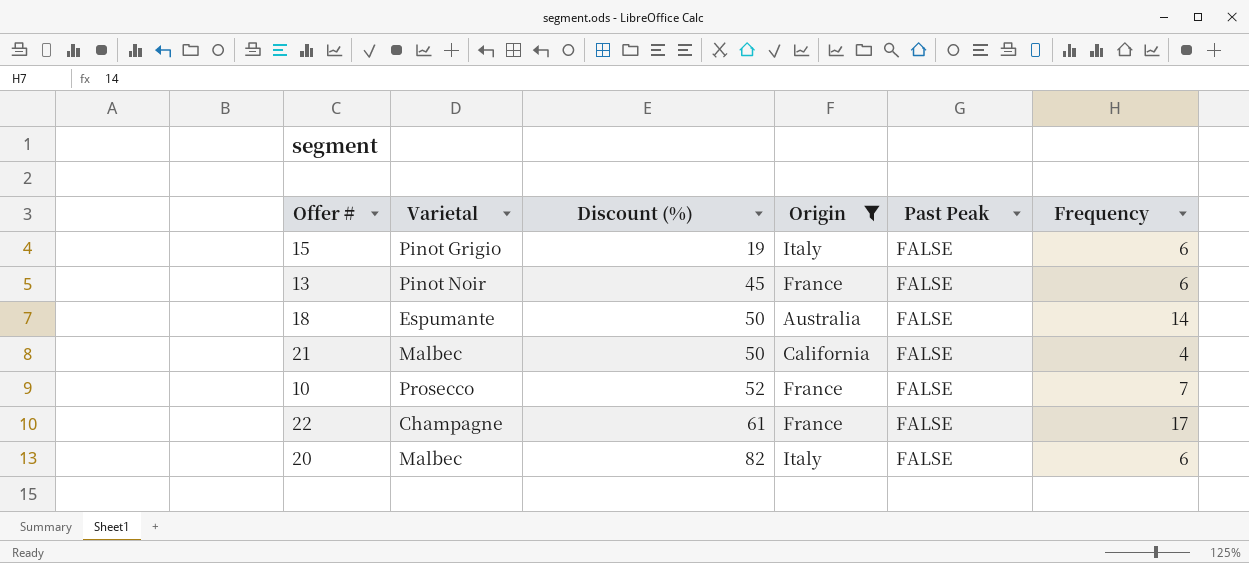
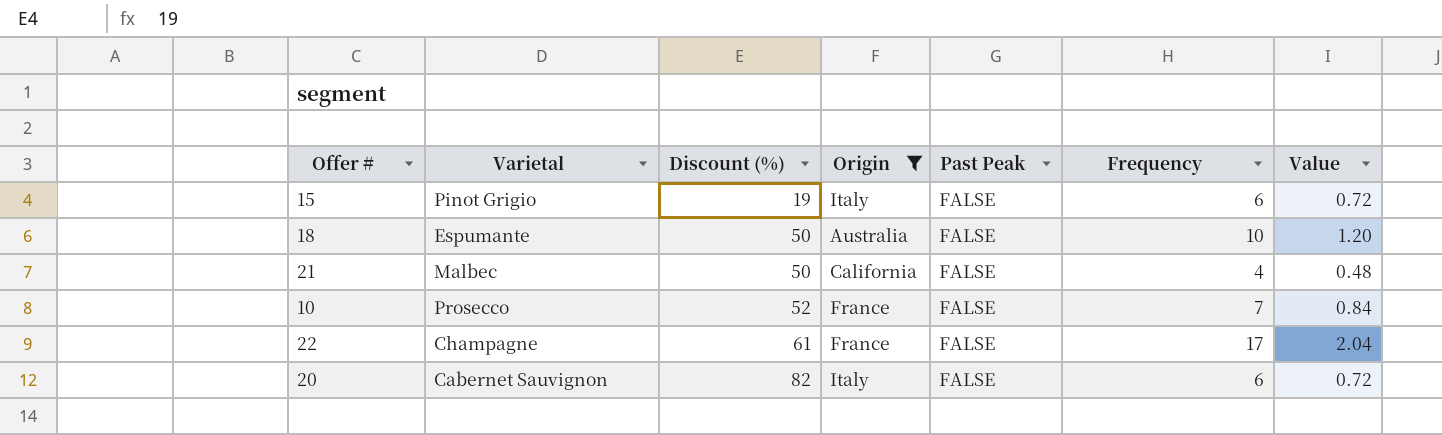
column Value | formula: none -> [Frequency] * 0.12
row 13: Pinot Noir | 45 | France | FALSE | 6 -> none
18 | Frequency: 14 -> 10
20 | Varietal: Malbec -> Cabernet Sauvignon

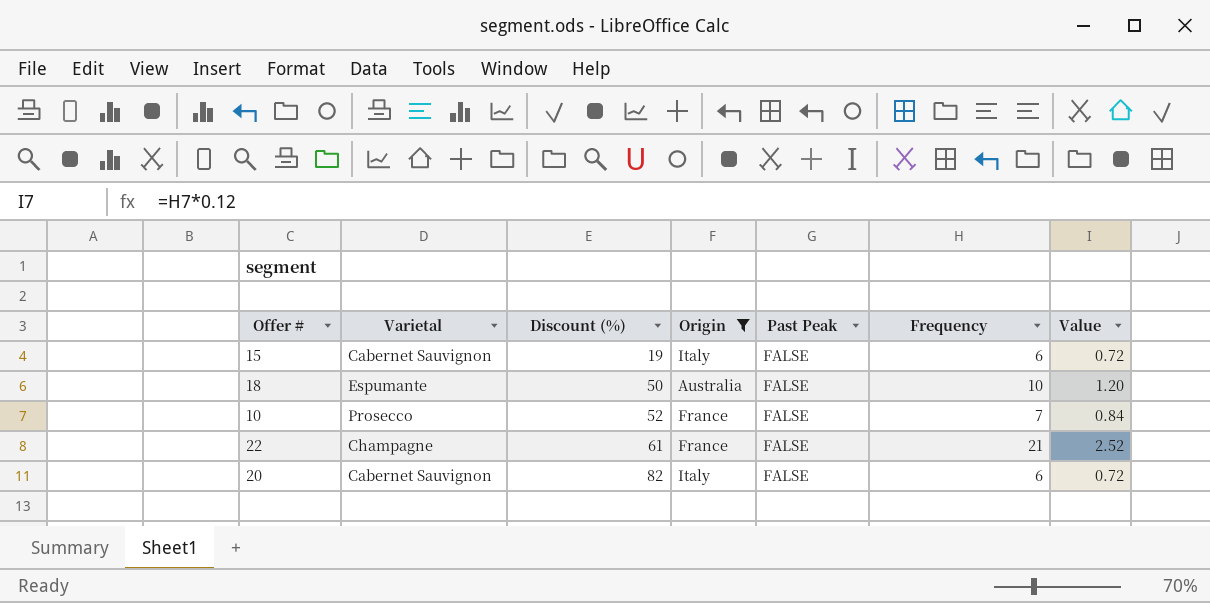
row 21: Malbec | 50 | California | FALSE | 4 | 0.48 -> none
15 | Varietal: Pinot Grigio -> Cabernet Sauvignon
22 | Frequency: 17 -> 21
22 | Value: 2.04 -> 2.52

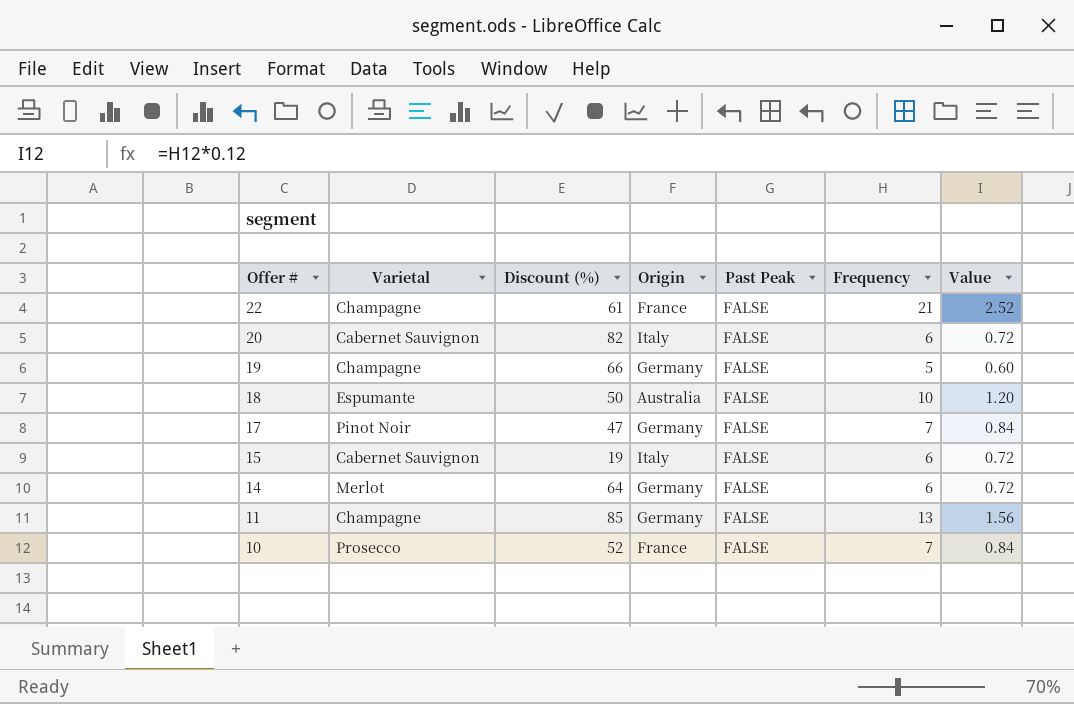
filter: Origin != Germany -> none
row order: Discount (%) ascending -> Offer # descending

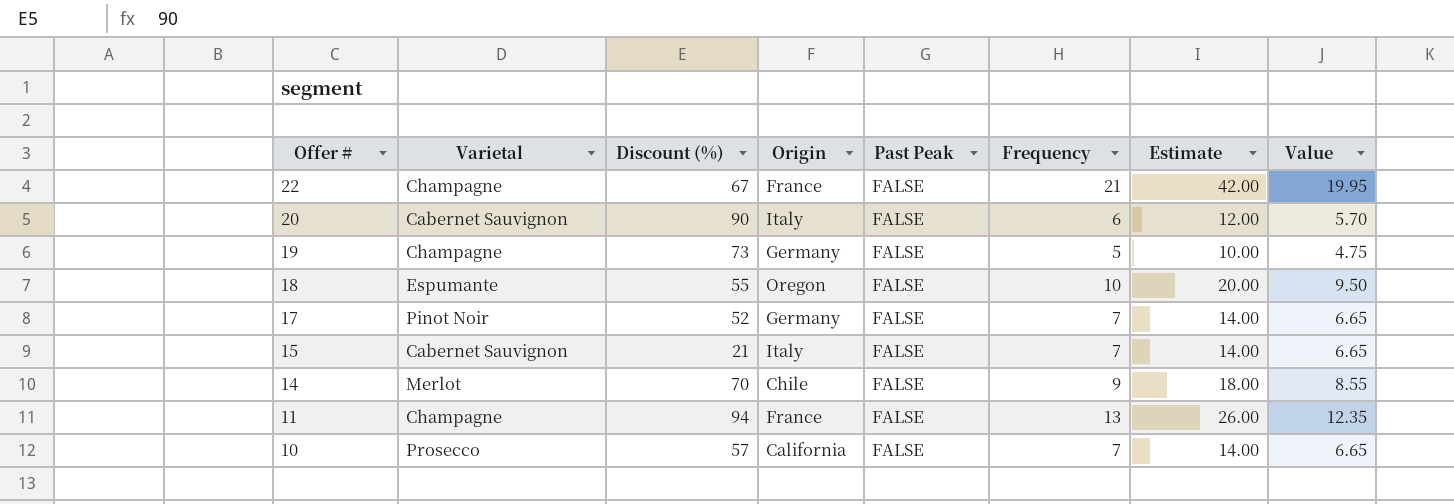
column Estimate | formula: none -> [Frequency] * 2
column Value | formula: [Frequency] * 0.12 -> [Frequency] * 0.95
22 | Discount (%): 61 -> 67
20 | Discount (%): 82 -> 90
19 | Discount (%): 66 -> 73
18 | Discount (%): 50 -> 55
18 | Origin: Australia -> Oregon
17 | Discount (%): 47 -> 52
15 | Discount (%): 19 -> 21
15 | Frequency: 6 -> 7
14 | Discount (%): 64 -> 70
14 | Origin: Germany -> Chile
14 | Frequency: 6 -> 9
11 | Discount (%): 85 -> 94
11 | Origin: Germany -> France
10 | Discount (%): 52 -> 57
10 | Origin: France -> California

